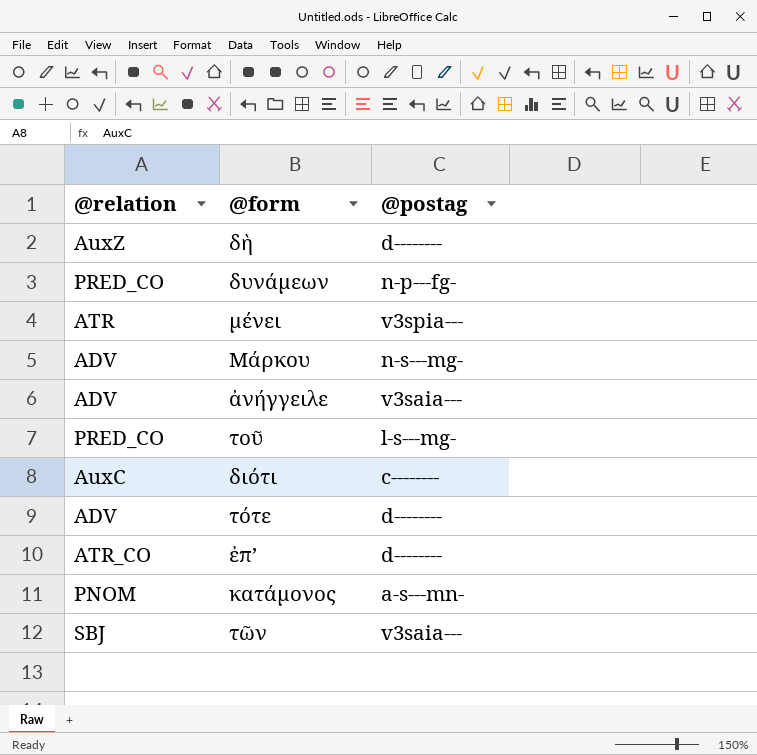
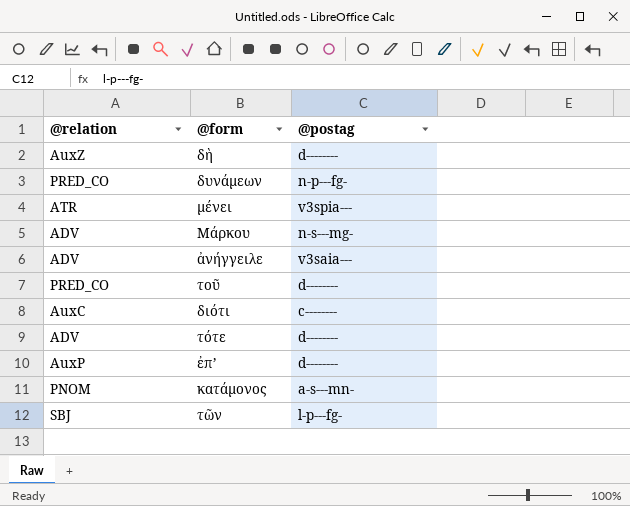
τοῦ | @postag: l-s---mg- -> d--------
ἐπʼ | @relation: ATR_CO -> AuxP
τῶν | @postag: v3saia--- -> l-p---fg-

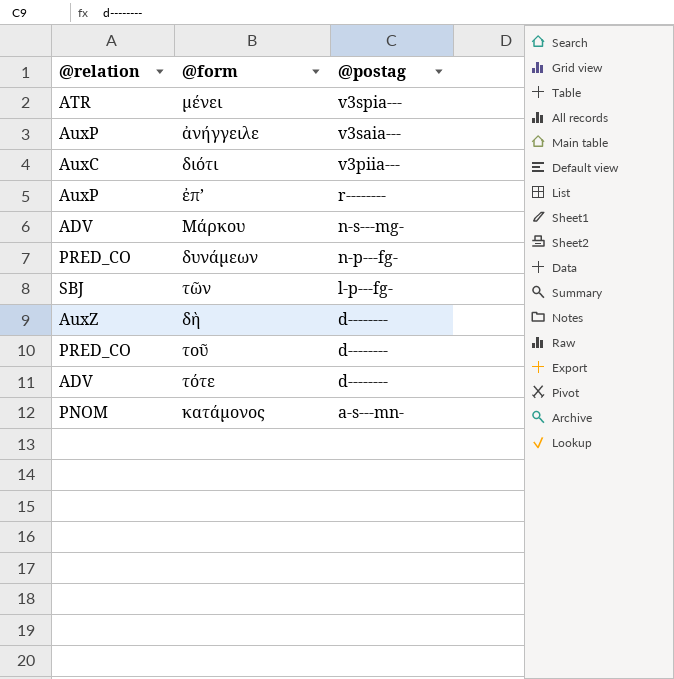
row order: none -> @postag descending
ἀνήγγειλε | @relation: ADV -> AuxP
διότι | @postag: c-------- -> v3piia---
ἐπʼ | @postag: d-------- -> r--------

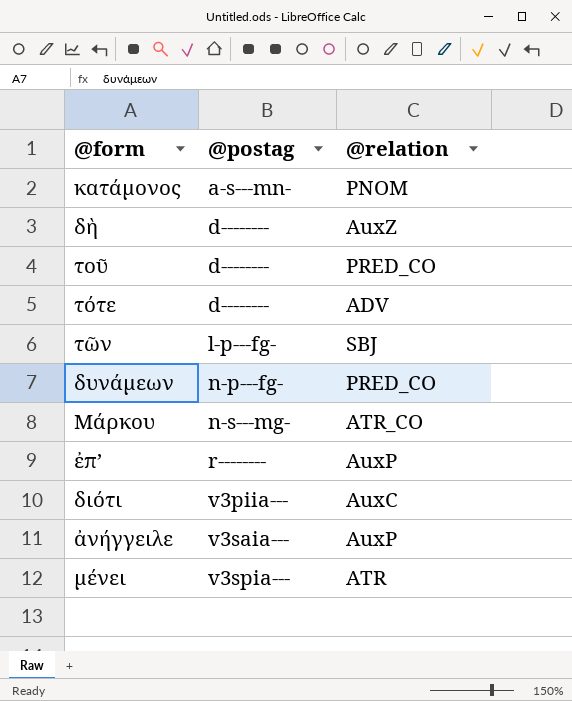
row order: @postag descending -> @postag ascending
column @relation | position: 1 -> 3
Μάρκου | @relation: ADV -> ATR_CO

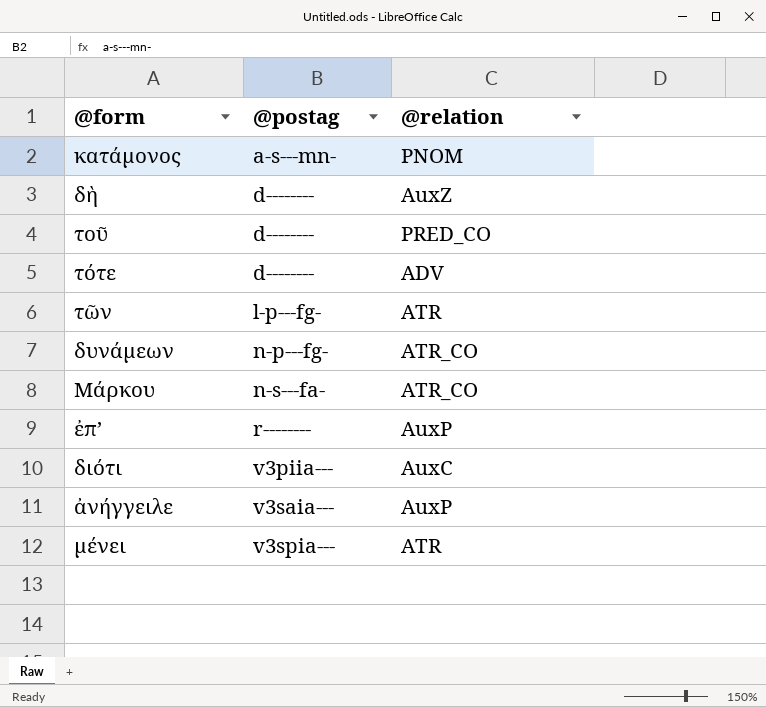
τῶν | @relation: SBJ -> ATR
δυνάμεων | @relation: PRED_CO -> ATR_CO
Μάρκου | @postag: n-s---mg- -> n-s---fa-

